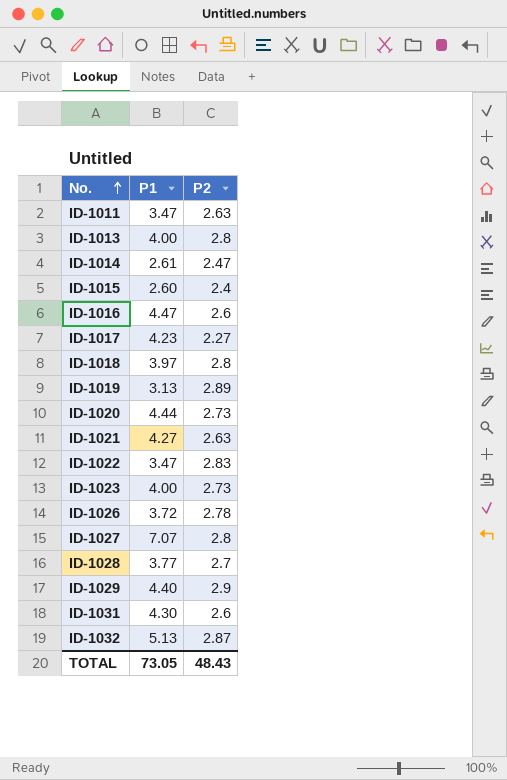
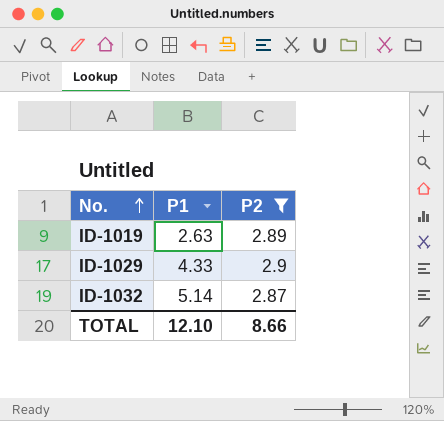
filter: none -> P2 >= 2.87
ID-1019 | P1: 3.13 -> 2.63
ID-1029 | P1: 4.40 -> 4.33
ID-1032 | P1: 5.13 -> 5.14
TOTAL | P1: 73.05 -> 12.10
TOTAL | P2: 48.43 -> 8.66

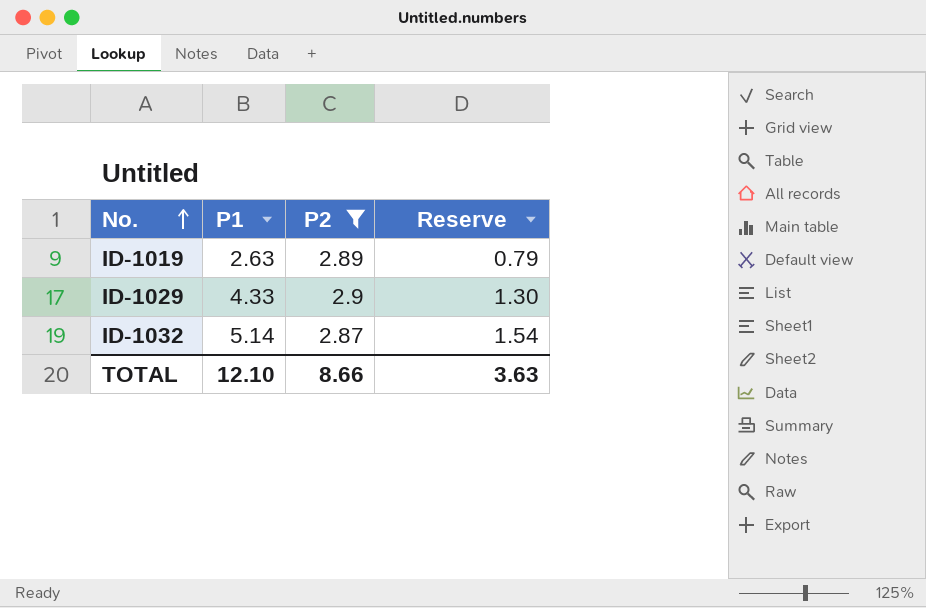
column Reserve | formula: none -> [P1] * 0.3

